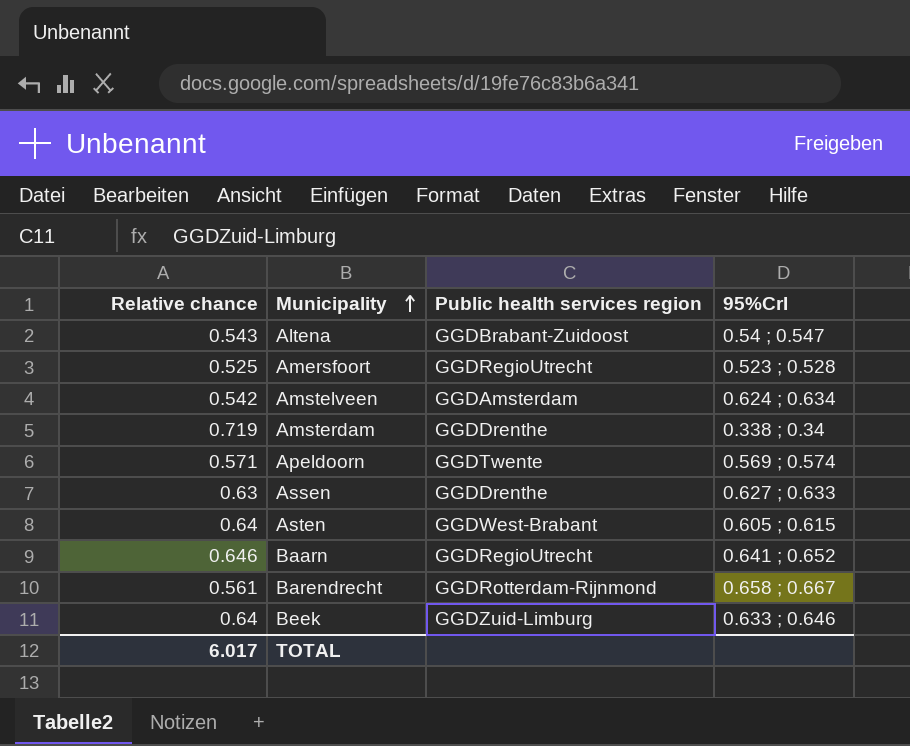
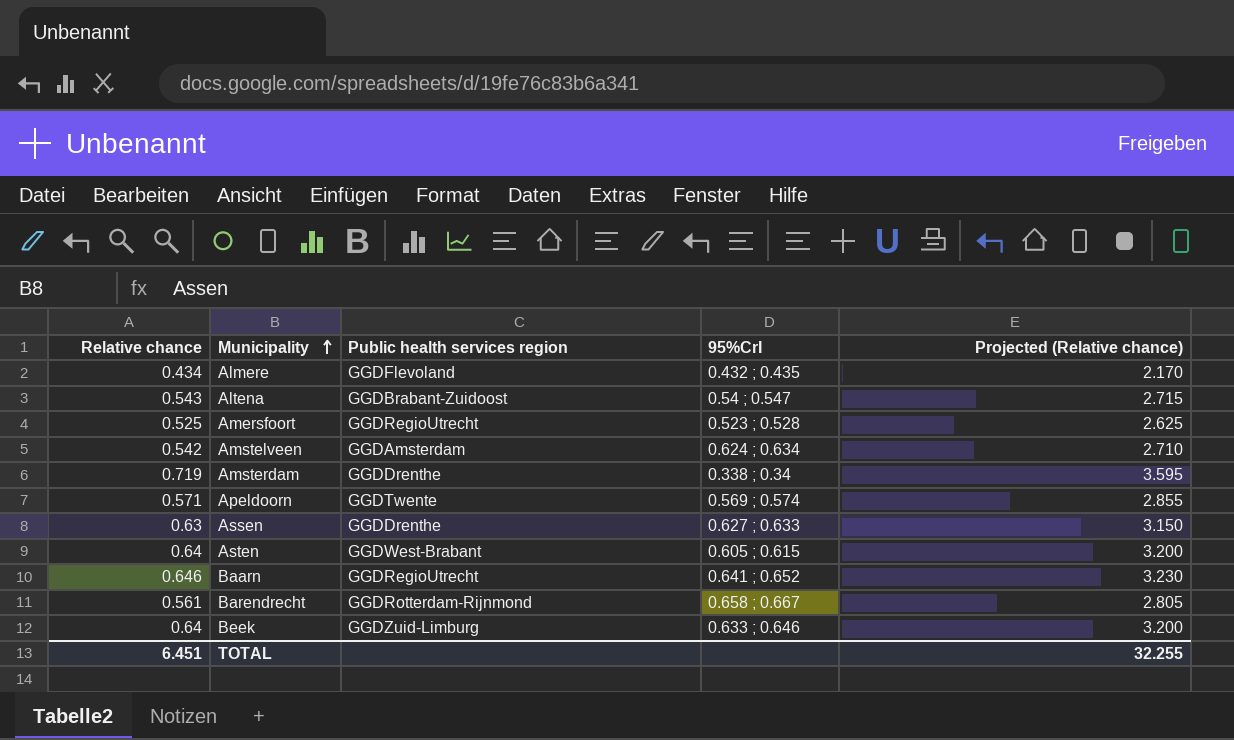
column Projected (Relative chance) | formula: none -> [Relative chance] * 5
row Almere: none -> 0.434 | GGDFlevoland | 0.432 ; 0.435 | 2.170
TOTAL | Relative chance: 6.017 -> 6.451

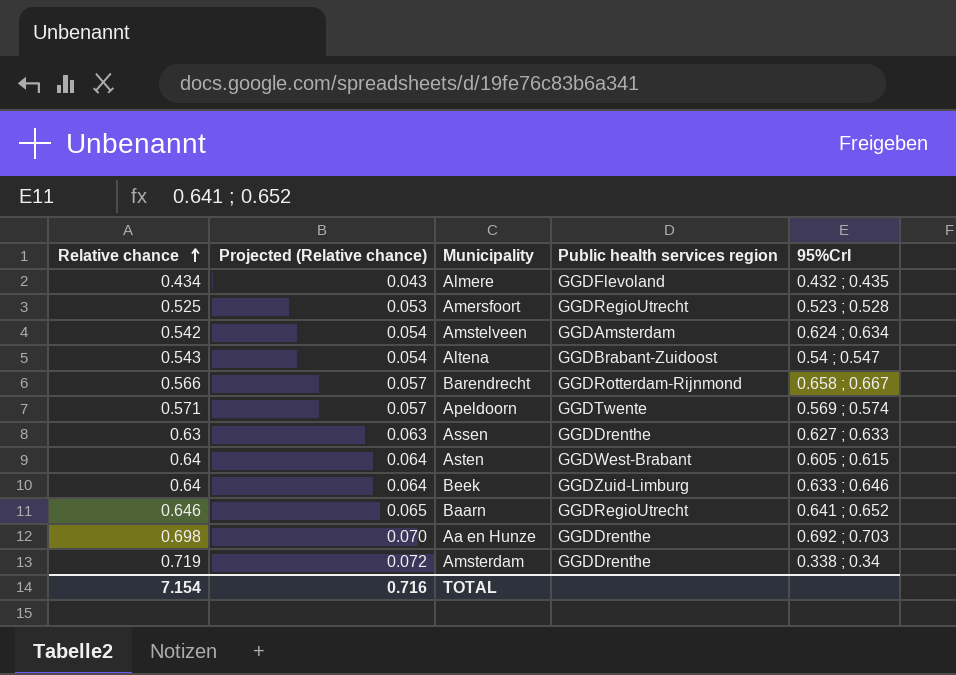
row order: Municipality ascending -> Relative chance ascending
column Projected (Relative chance) | formula: [Relative chance] * 5 -> [Relative chance] * 0.1
column Projected (Relative chance) | position: 5 -> 2
Barendrecht | Relative chance: 0.561 -> 0.566
row Aa en Hunze: none -> 0.698 | 0.070 | GGDDrenthe | 0.692 ; 0.703
TOTAL | Relative chance: 6.451 -> 7.154
TOTAL | Projected (Relative chance): 32.255 -> 0.716

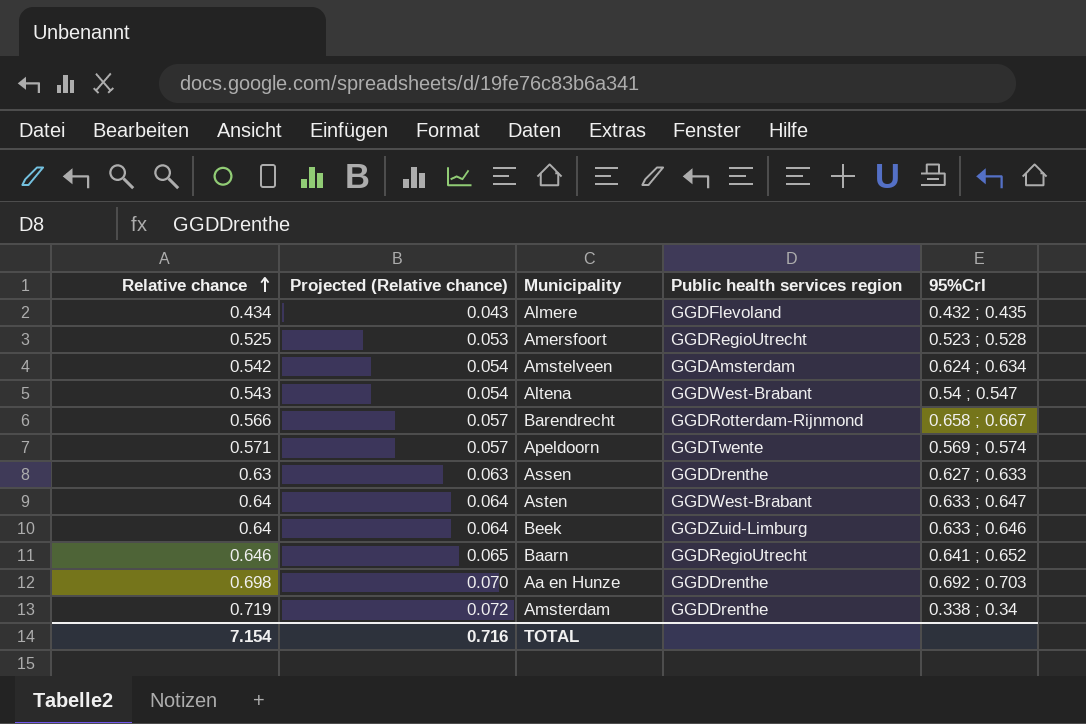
Altena | Public health services region: GGDBrabant-Zuidoost -> GGDWest-Brabant
Asten | 95%CrI: 0.605 ; 0.615 -> 0.633 ; 0.647

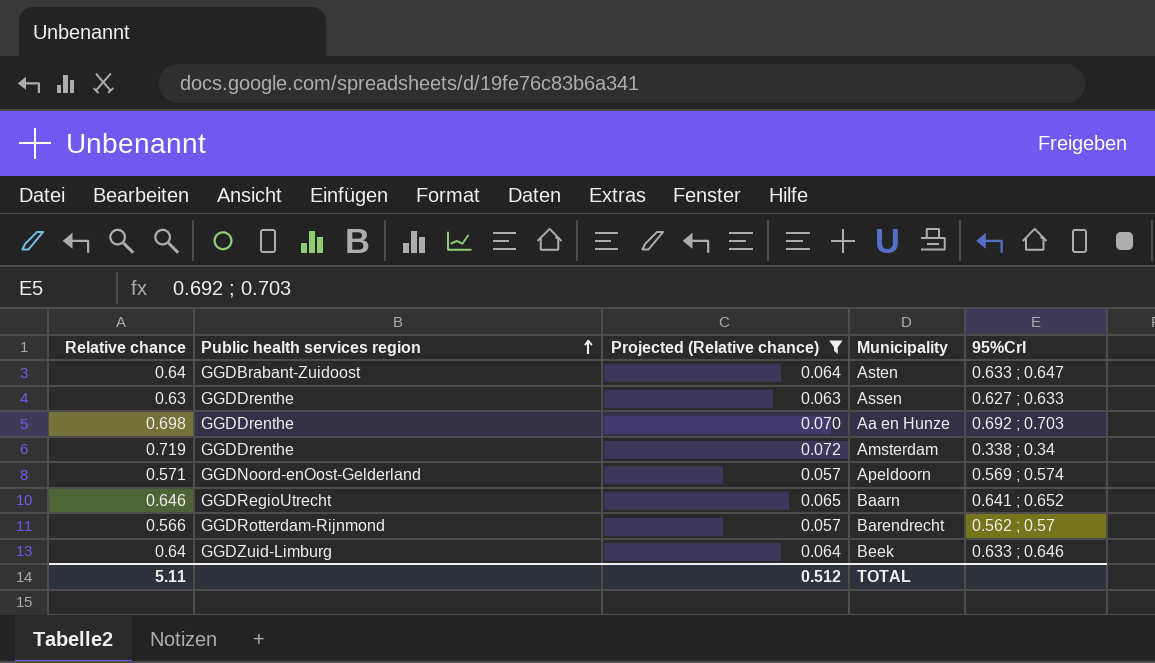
filter: none -> Projected (Relative chance) >= 0.057
row order: Relative chance ascending -> Public health services region ascending
column Public health services region | position: 4 -> 2
Asten | Public health services region: GGDWest-Brabant -> GGDBrabant-Zuidoost
Apeldoorn | Public health services region: GGDTwente -> GGDNoord-enOost-Gelderland
Barendrecht | 95%CrI: 0.658 ; 0.667 -> 0.562 ; 0.57
TOTAL | Relative chance: 7.154 -> 5.11
TOTAL | Projected (Relative chance): 0.716 -> 0.512

